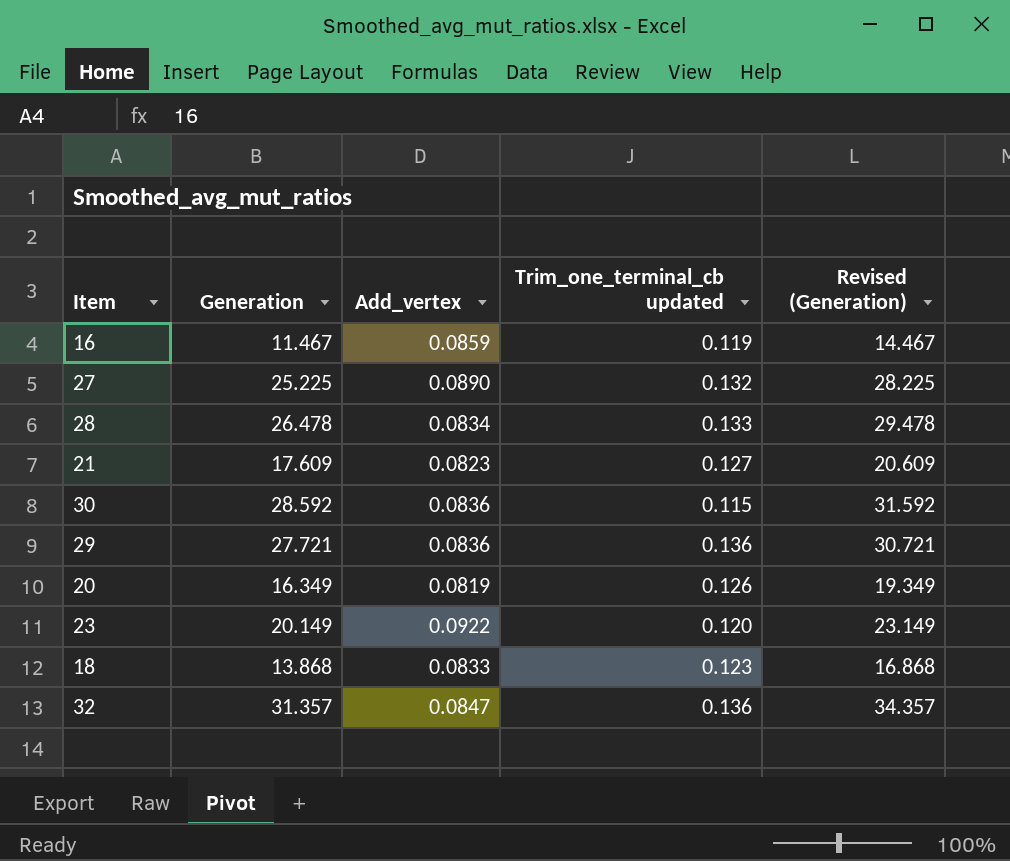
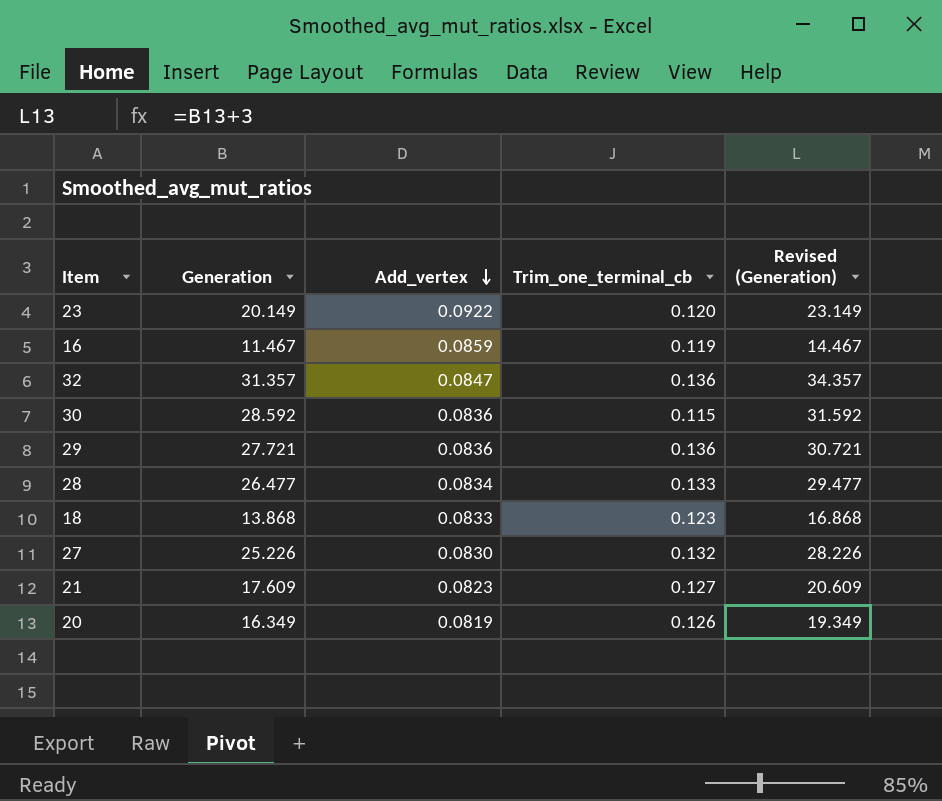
row order: none -> Add_vertex descending
column name: Trim_one_terminal_cb updated -> Trim_one_terminal_cb
28 | Generation: 26.478 -> 26.477
28 | Revised (Generation): 29.478 -> 29.477
27 | Generation: 25.225 -> 25.226
27 | Add_vertex: 0.0890 -> 0.0830
27 | Revised (Generation): 28.225 -> 28.226

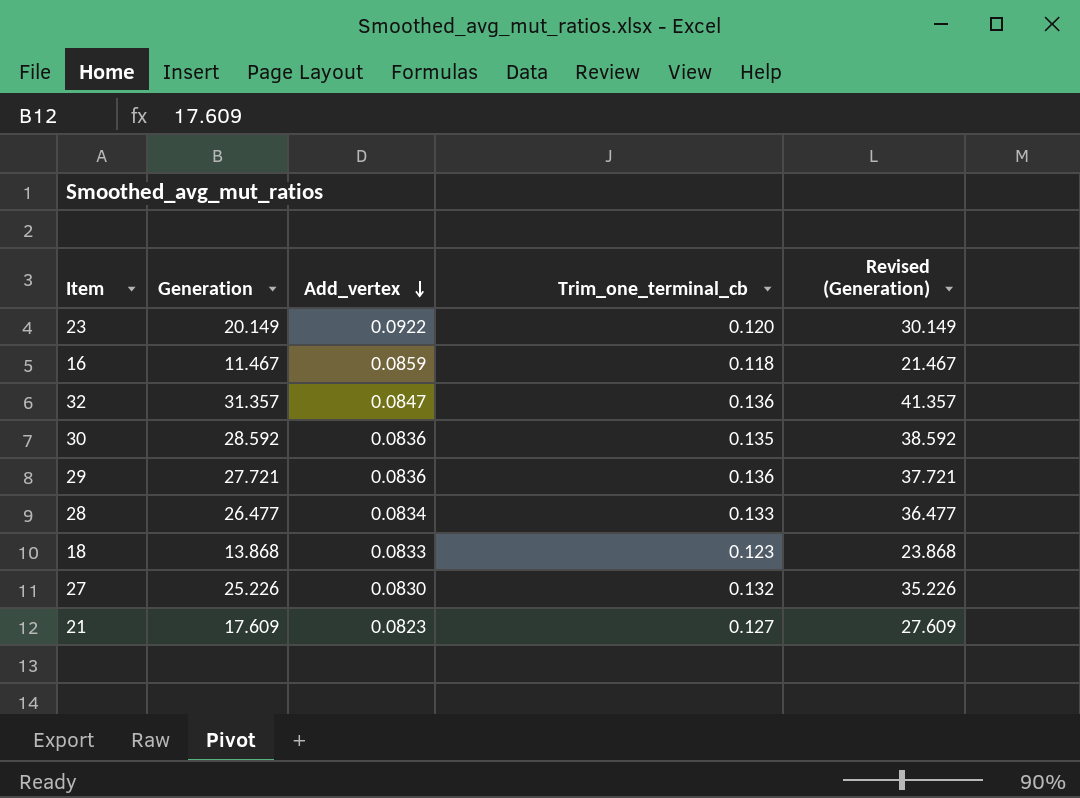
column Revised (Generation) | formula: [Generation] + 3 -> [Generation] + 10
row 20: 16.349 | 0.0819 | 0.126 | 19.349 -> none
16 | Trim_one_terminal_cb: 0.119 -> 0.118
30 | Trim_one_terminal_cb: 0.115 -> 0.135

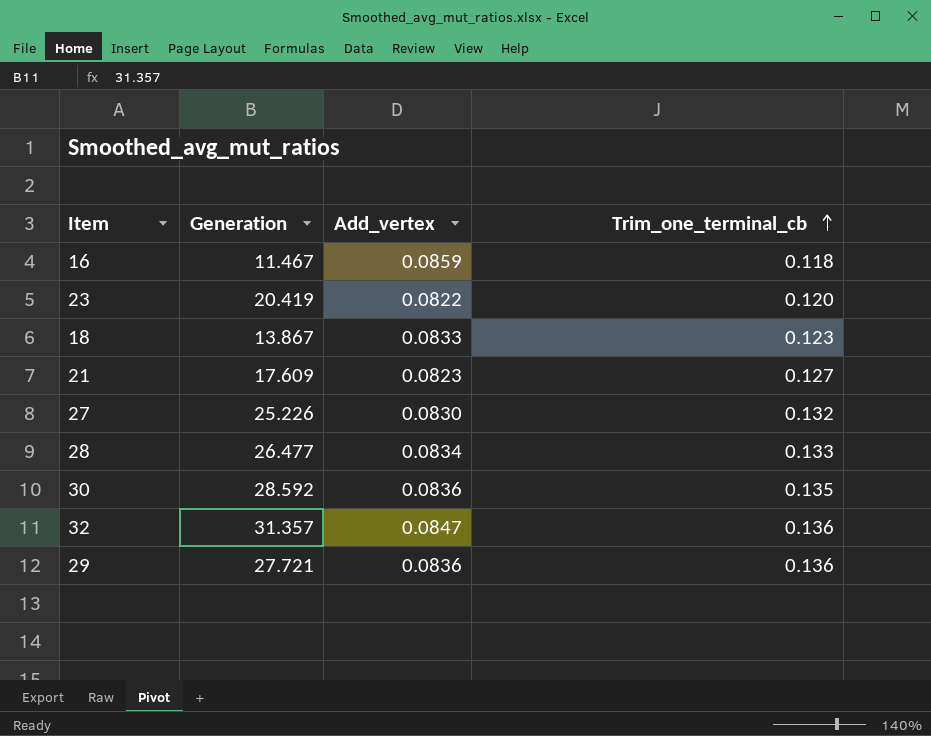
row order: Add_vertex descending -> Trim_one_terminal_cb ascending
column Revised (Generation) | formula: [Generation] + 10 -> none
23 | Generation: 20.149 -> 20.419
23 | Add_vertex: 0.0922 -> 0.0822
18 | Generation: 13.868 -> 13.867

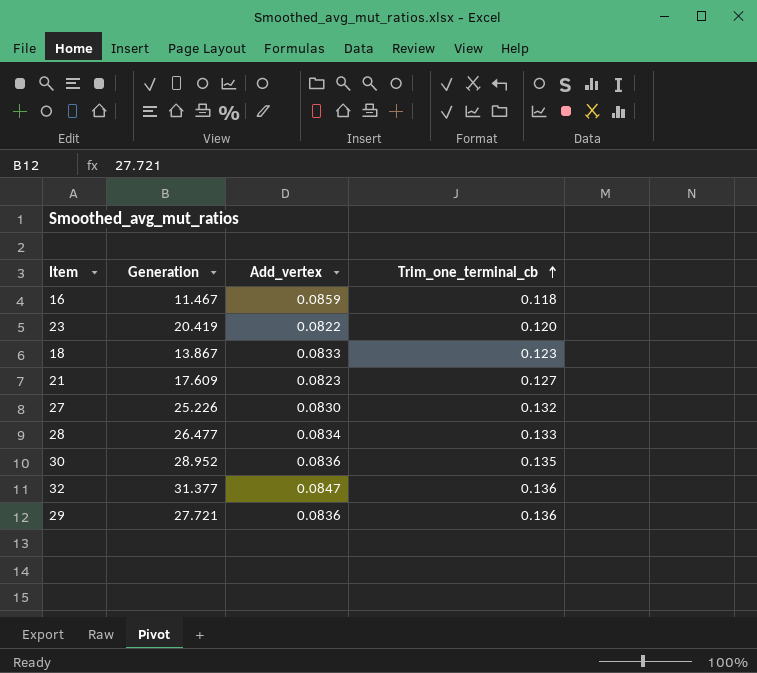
30 | Generation: 28.592 -> 28.952
32 | Generation: 31.357 -> 31.377

